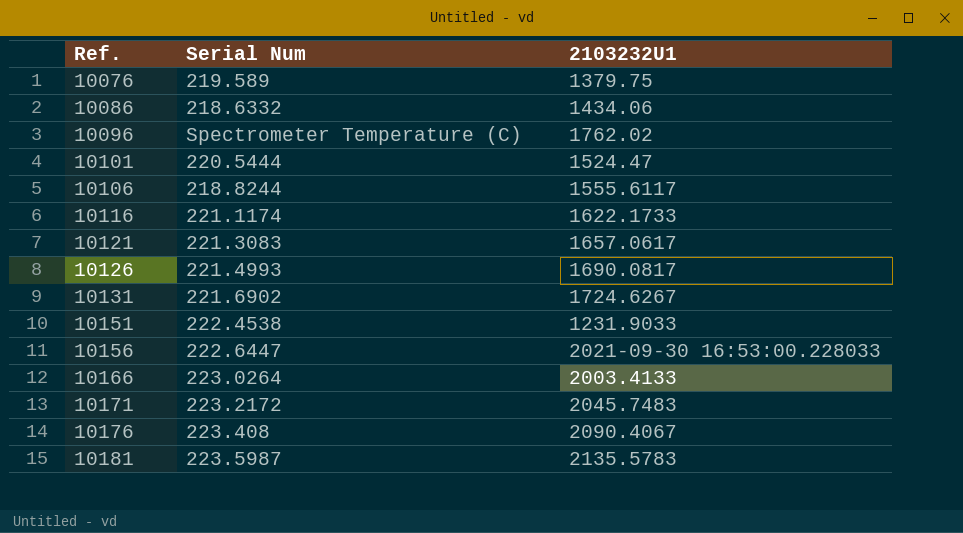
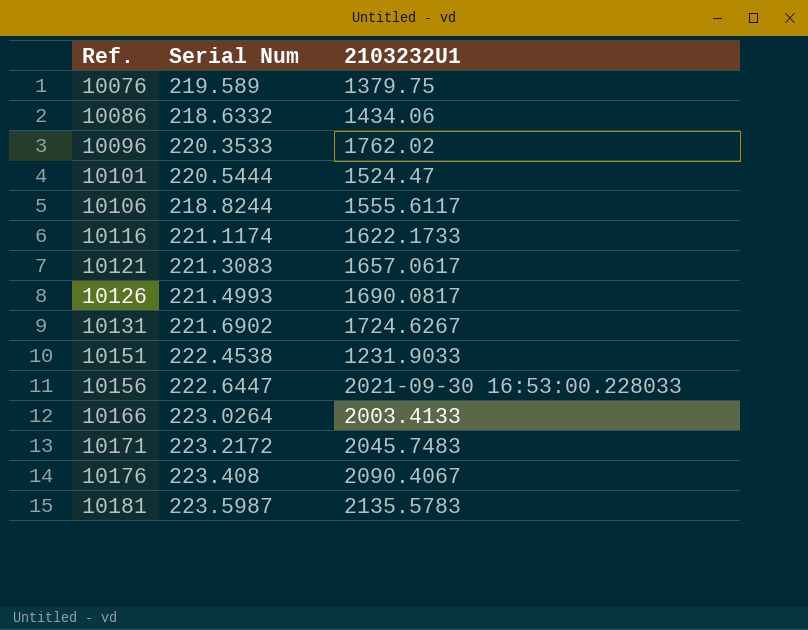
10096 | Serial Num: Spectrometer Temperature (C) -> 220.3533

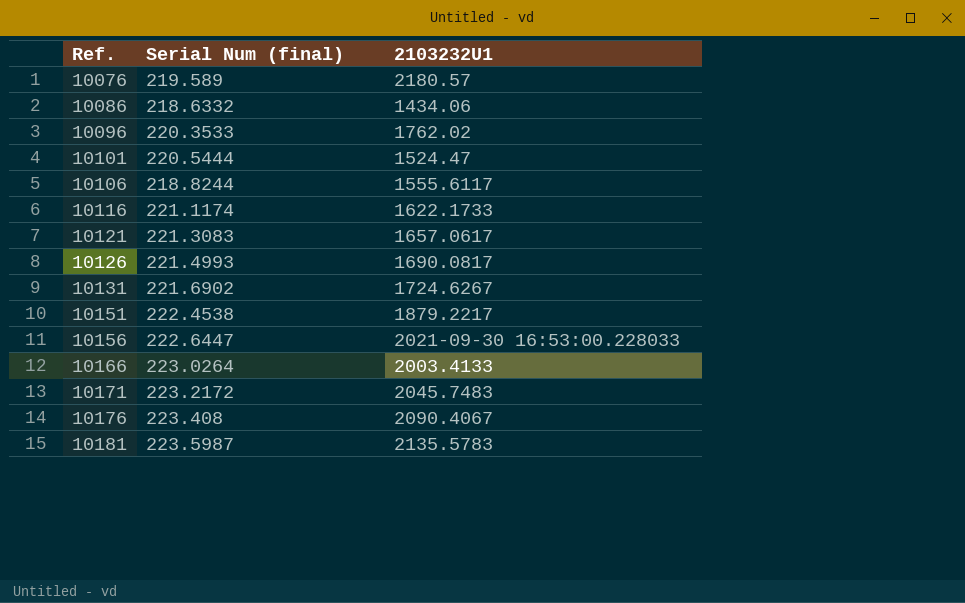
column name: Serial Num -> Serial Num (final)
10076 | 2103232U1: 1379.75 -> 2180.57
10151 | 2103232U1: 1231.9033 -> 1879.2217

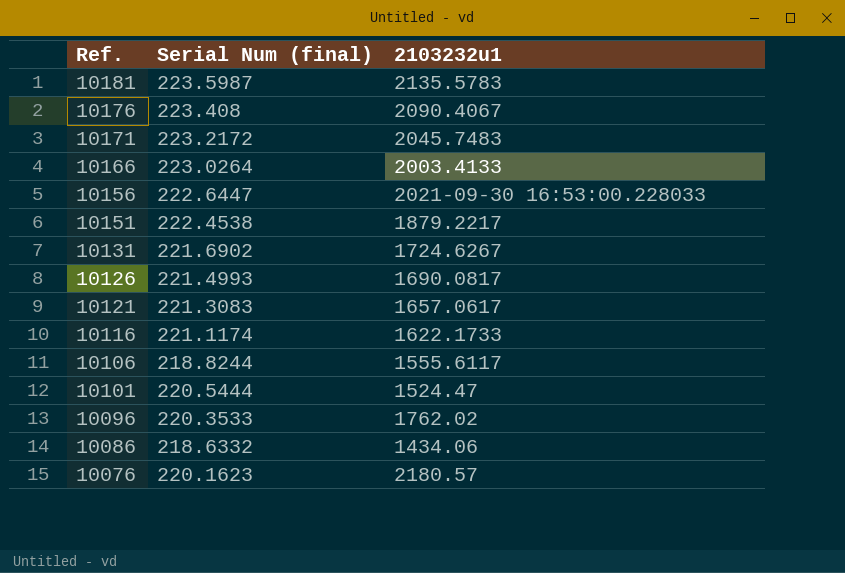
row order: Ref. ascending -> Ref. descending
column name: 2103232U1 -> 2103232u1
10076 | Serial Num (final): 219.589 -> 220.1623

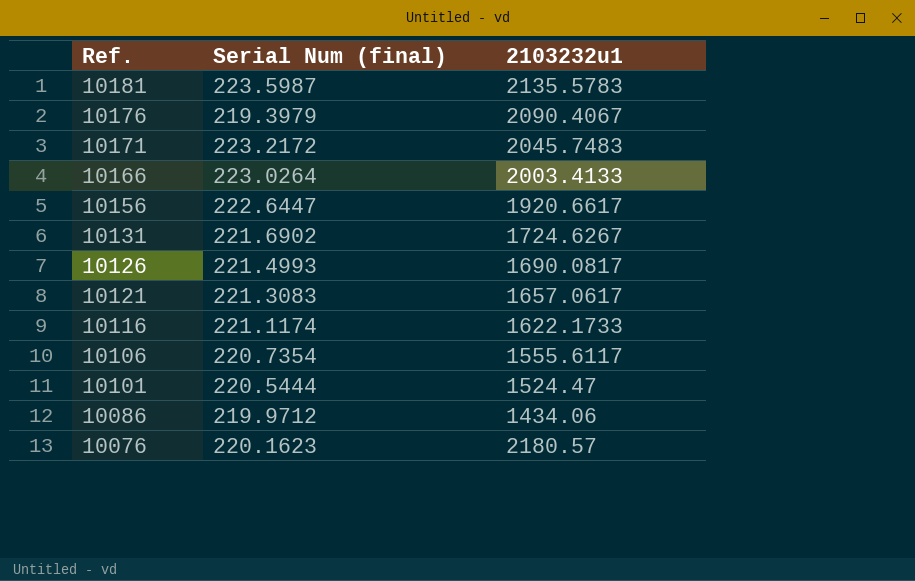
row 10151: 222.4538 | 1879.2217 -> none
row 10096: 220.3533 | 1762.02 -> none
10176 | Serial Num (final): 223.408 -> 219.3979
10156 | 2103232u1: 2021-09-30 16:53:00.228033 -> 1920.6617
10106 | Serial Num (final): 218.8244 -> 220.7354
10086 | Serial Num (final): 218.6332 -> 219.9712

